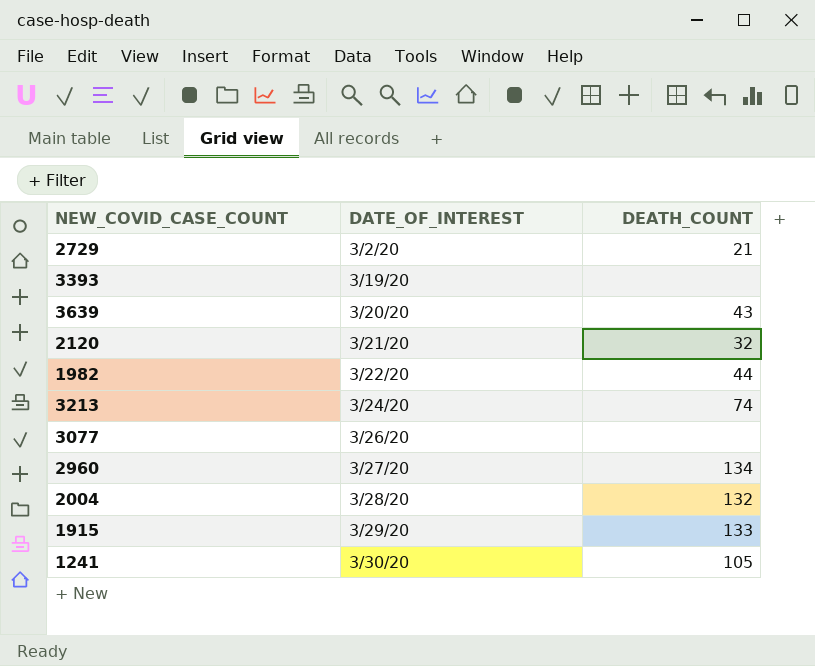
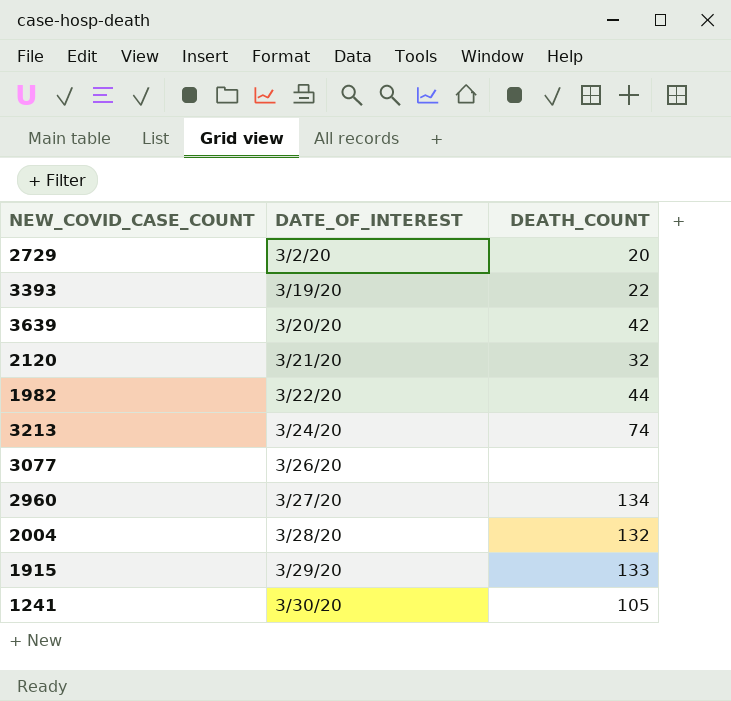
2729 | DEATH_COUNT: 21 -> 20
3393 | DEATH_COUNT: none -> 22
3639 | DEATH_COUNT: 43 -> 42

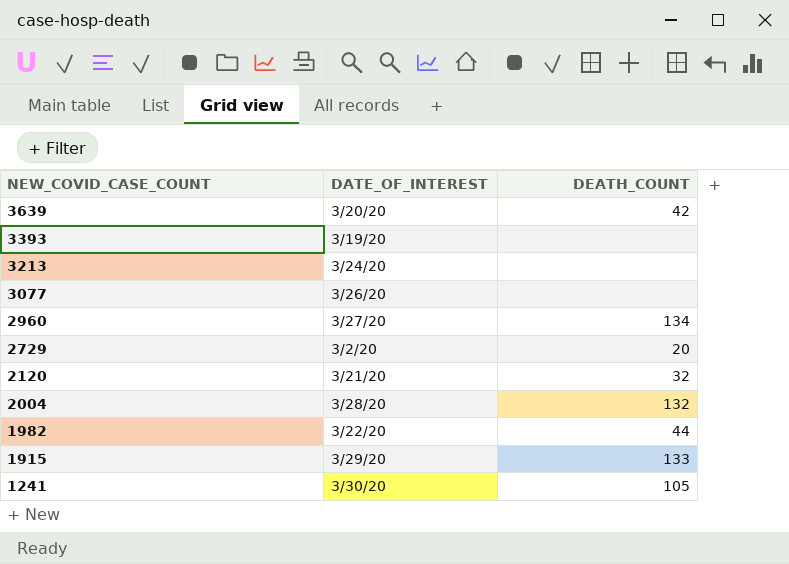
row order: DATE_OF_INTEREST ascending -> NEW_COVID_CASE_COUNT descending
3393 | DEATH_COUNT: 22 -> none
3213 | DEATH_COUNT: 74 -> none

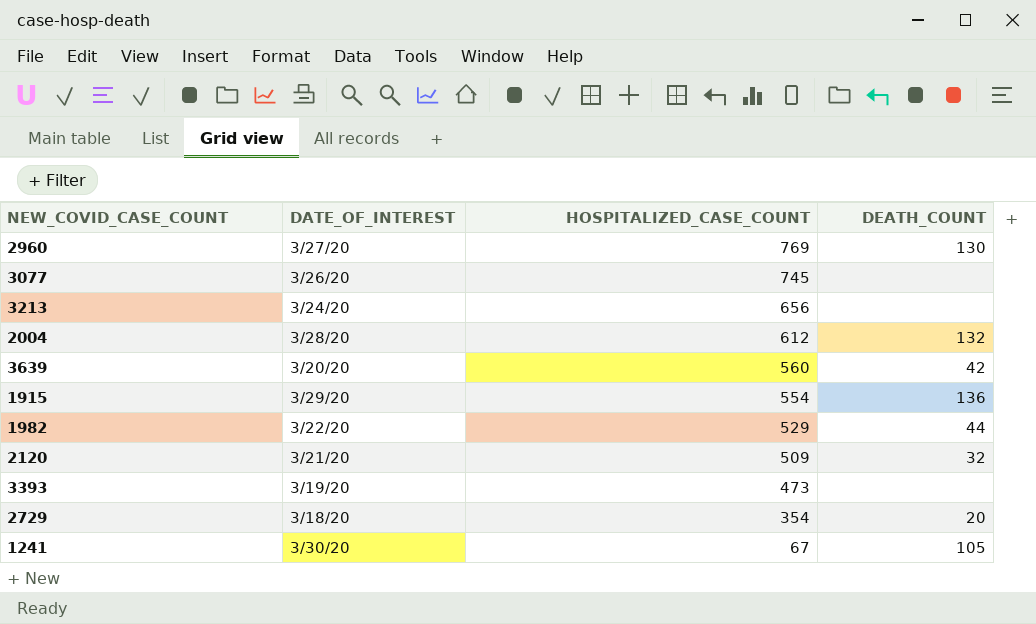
row order: NEW_COVID_CASE_COUNT descending -> HOSPITALIZED_CASE_COUNT descending
column HOSPITALIZED_CASE_COUNT | position: none -> 3
2960 | DEATH_COUNT: 134 -> 130
1915 | DEATH_COUNT: 133 -> 136
2729 | DATE_OF_INTEREST: 3/2/20 -> 3/18/20

